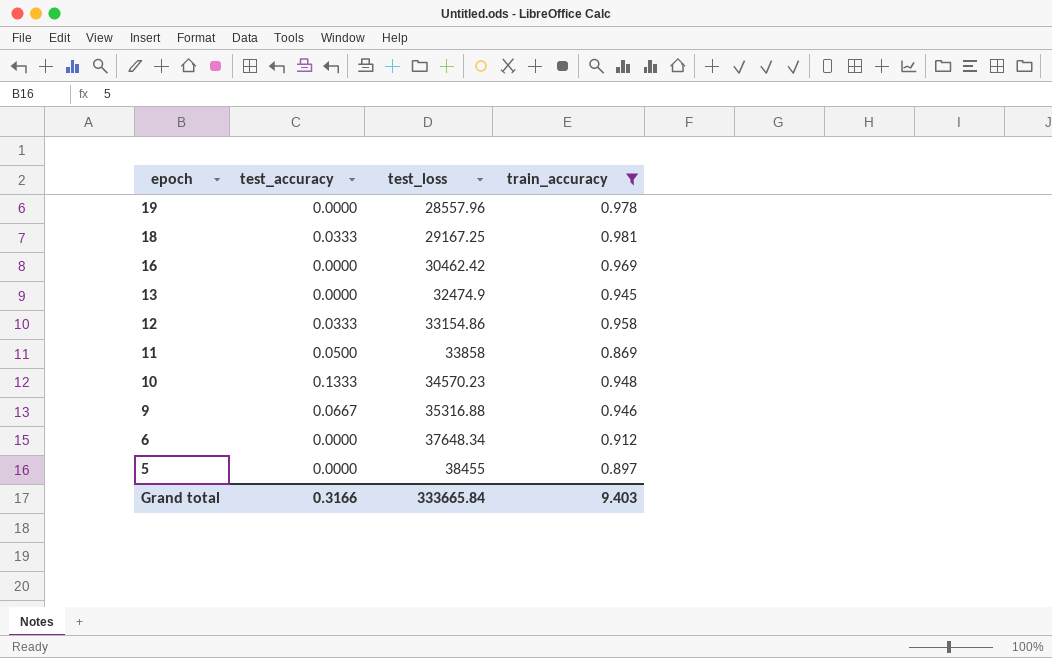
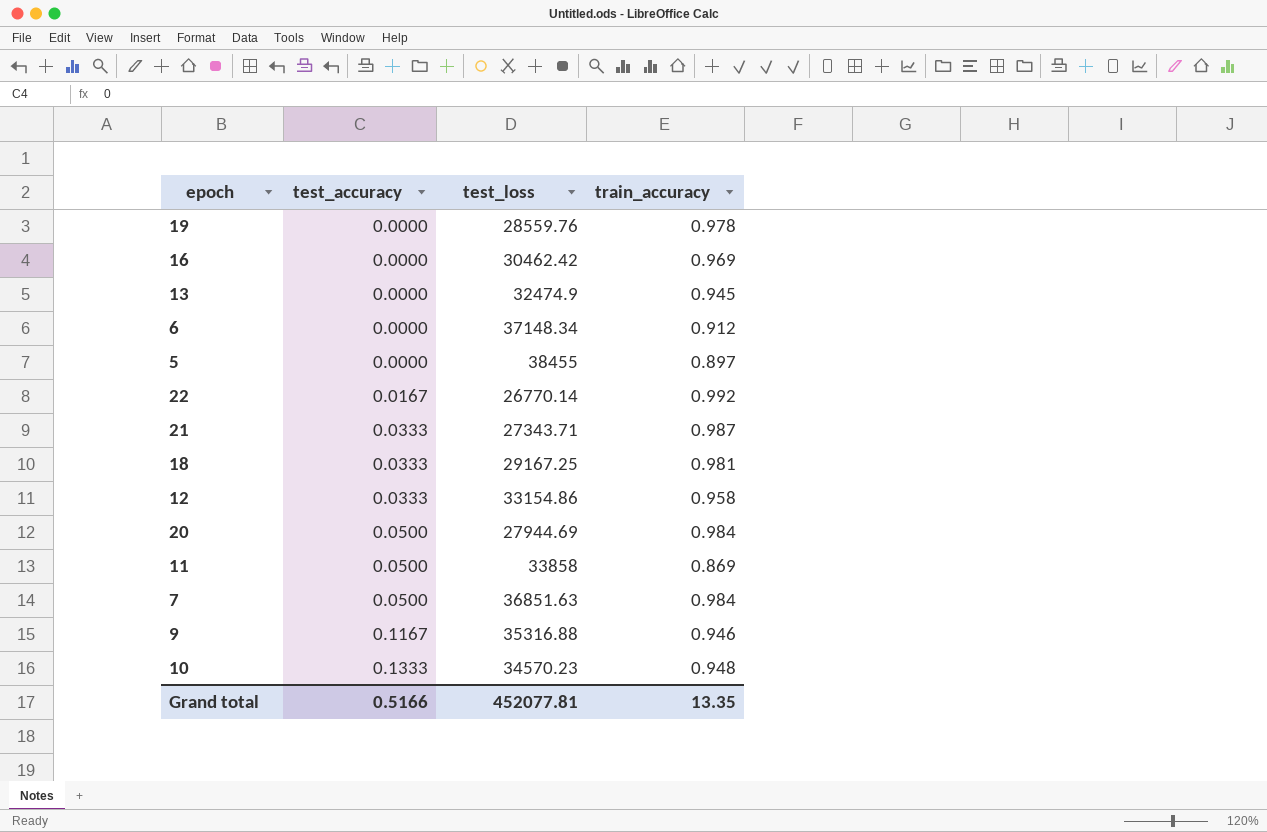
filter: train_accuracy <= 0.981 -> none
row order: epoch descending -> test_accuracy ascending
19 | test_loss: 28557.96 -> 28559.76
6 | test_loss: 37648.34 -> 37148.34
9 | test_accuracy: 0.0667 -> 0.1167
Grand total | test_accuracy: 0.3166 -> 0.5166
Grand total | test_loss: 333665.84 -> 452077.81
Grand total | train_accuracy: 9.403 -> 13.35

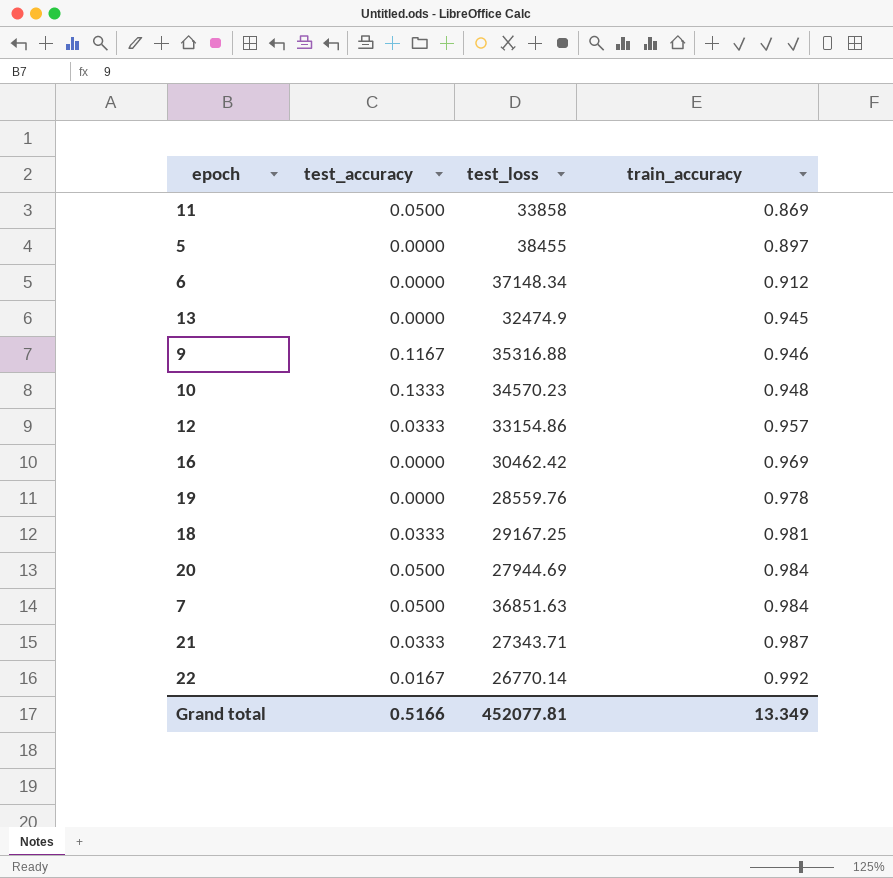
row order: test_accuracy ascending -> train_accuracy ascending
12 | train_accuracy: 0.958 -> 0.957
Grand total | train_accuracy: 13.35 -> 13.349

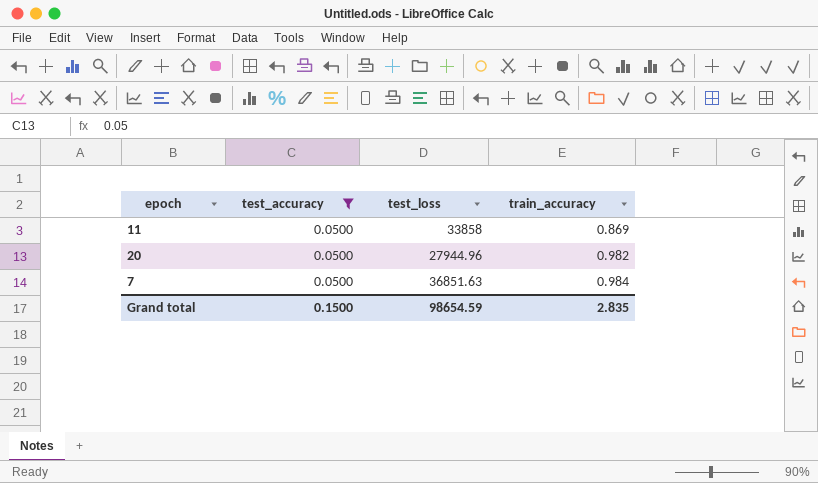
filter: none -> test_accuracy = 0.0500
20 | test_loss: 27944.69 -> 27944.96
20 | train_accuracy: 0.984 -> 0.982
Grand total | test_accuracy: 0.5166 -> 0.1500
Grand total | test_loss: 452077.81 -> 98654.59
Grand total | train_accuracy: 13.349 -> 2.835

